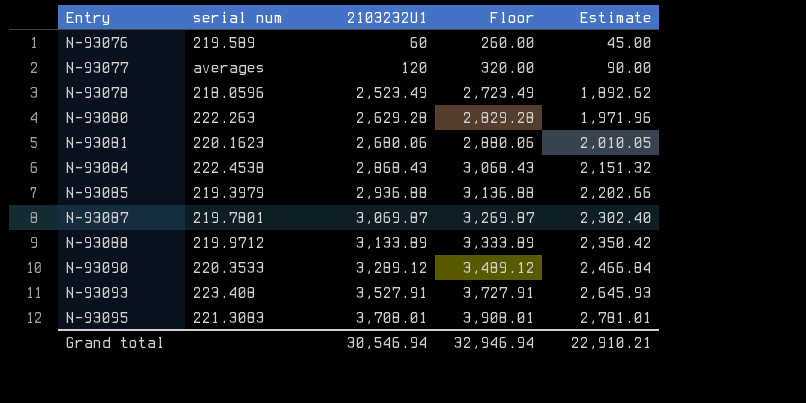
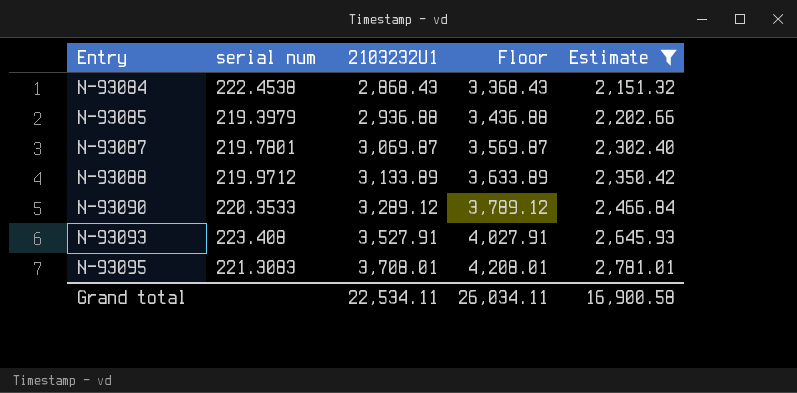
filter: none -> Estimate >= 2,151.32
column Floor | formula: [2103232U1] + 200 -> [2103232U1] + 500
Grand total | 2103232U1: 30,546.94 -> 22,534.11
Grand total | Floor: 32,946.94 -> 26,034.11
Grand total | Estimate: 22,910.21 -> 16,900.58

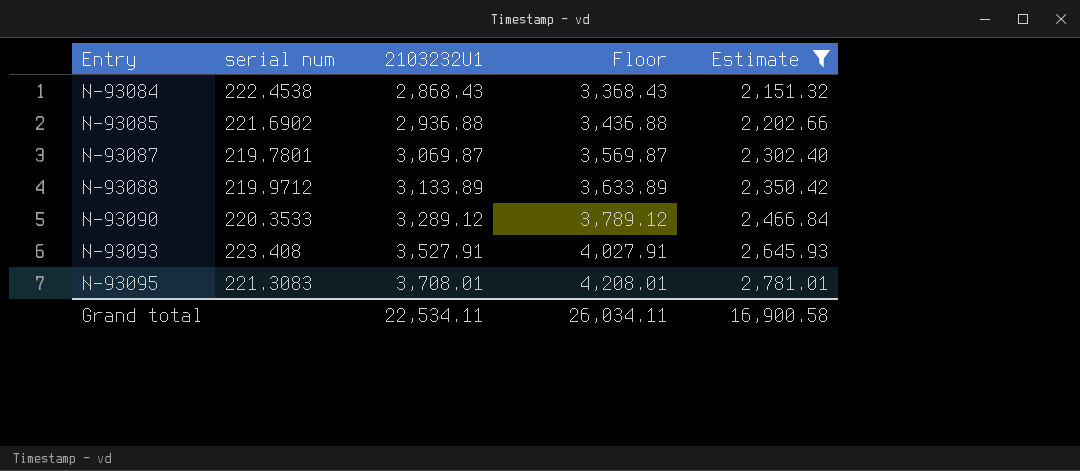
N-93085 | serial num: 219.3979 -> 221.6902

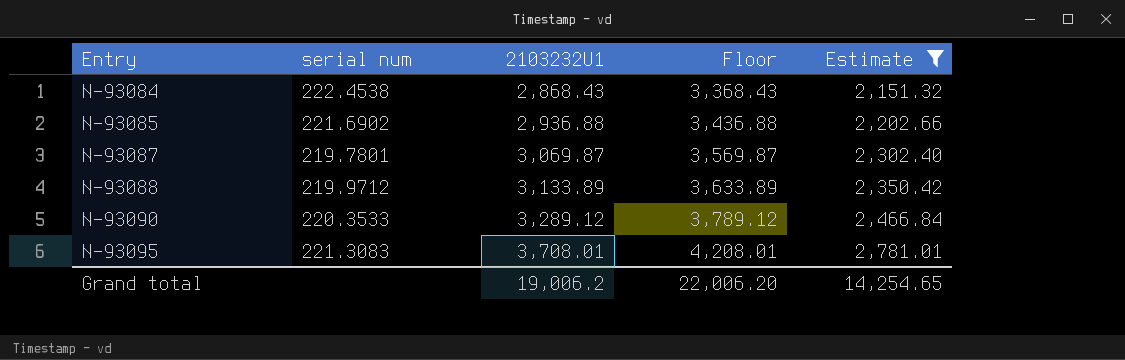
row N-93093: 223.408 | 3,527.91 | 4,027.91 | 2,645.93 -> none
Grand total | 2103232U1: 22,534.11 -> 19,006.2
Grand total | Floor: 26,034.11 -> 22,006.20
Grand total | Estimate: 16,900.58 -> 14,254.65

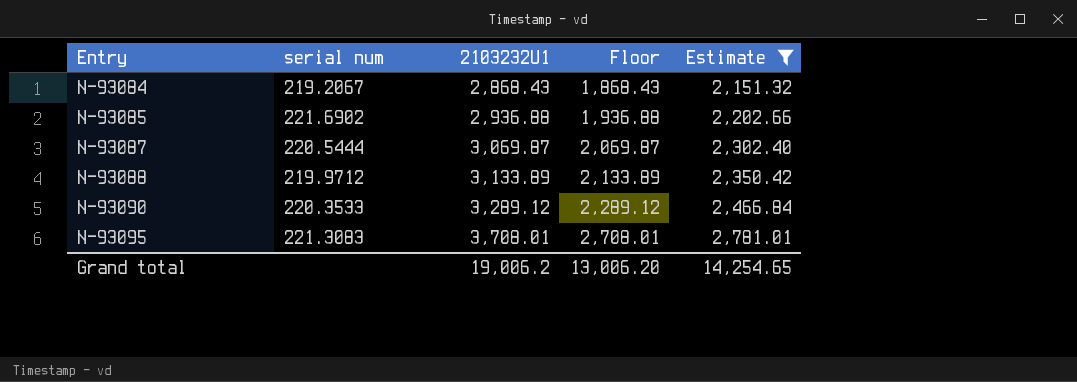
column Floor | formula: [2103232U1] + 500 -> [2103232U1] - 1000
N-93084 | serial num: 222.4538 -> 219.2067
N-93087 | serial num: 219.7801 -> 220.5444
Grand total | Floor: 22,006.20 -> 13,006.20

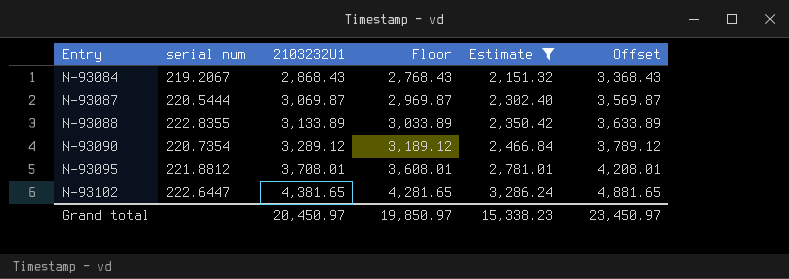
column Floor | formula: [2103232U1] - 1000 -> [2103232U1] - 100
column Offset | formula: none -> [2103232U1] + 500
row N-93085: 221.6902 | 2,936.88 | 1,936.88 | 2,202.66 -> none
N-93088 | serial num: 219.9712 -> 222.8355
N-93090 | serial num: 220.3533 -> 220.7354
N-93095 | serial num: 221.3083 -> 221.8812
row N-93102: none -> 222.6447 | 4,381.65 | 4,281.65 | 3,286.24 | 4,881.65
Grand total | 2103232U1: 19,006.2 -> 20,450.97
Grand total | Floor: 13,006.20 -> 19,850.97
Grand total | Estimate: 14,254.65 -> 15,338.23

